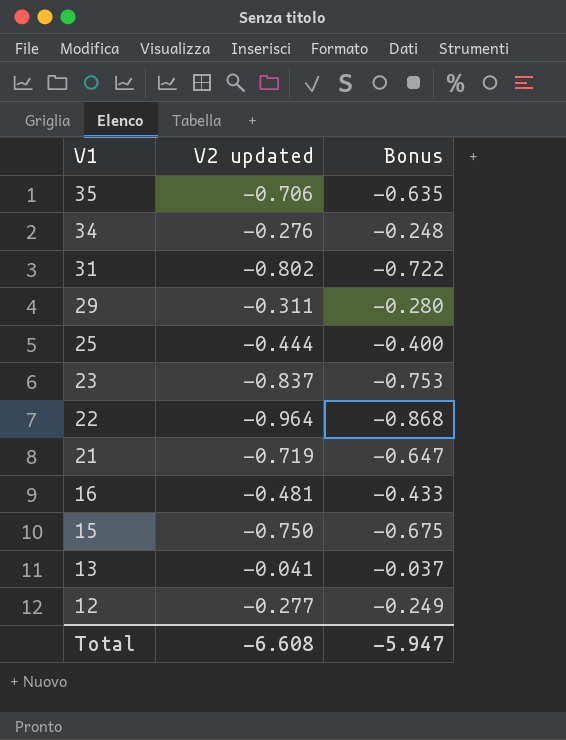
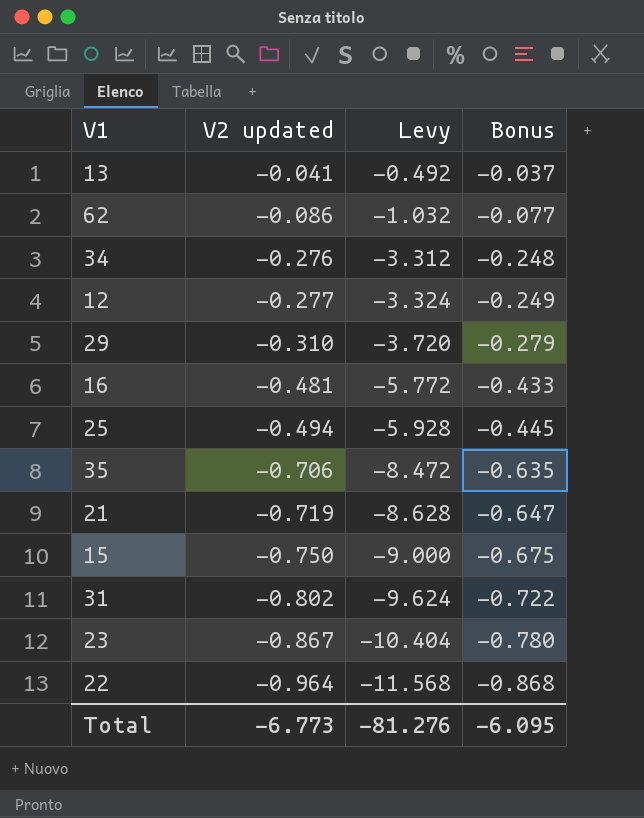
row order: V1 descending -> V2 updated descending
column Levy | formula: none -> [V2 updated] * 12
row 62: none -> -0.086 | -1.032 | -0.077
29 | V2 updated: -0.311 -> -0.310
29 | Bonus: -0.280 -> -0.279
25 | V2 updated: -0.444 -> -0.494
25 | Bonus: -0.400 -> -0.445
23 | V2 updated: -0.837 -> -0.867
23 | Bonus: -0.753 -> -0.780
Total | V2 updated: -6.608 -> -6.773
Total | Bonus: -5.947 -> -6.095

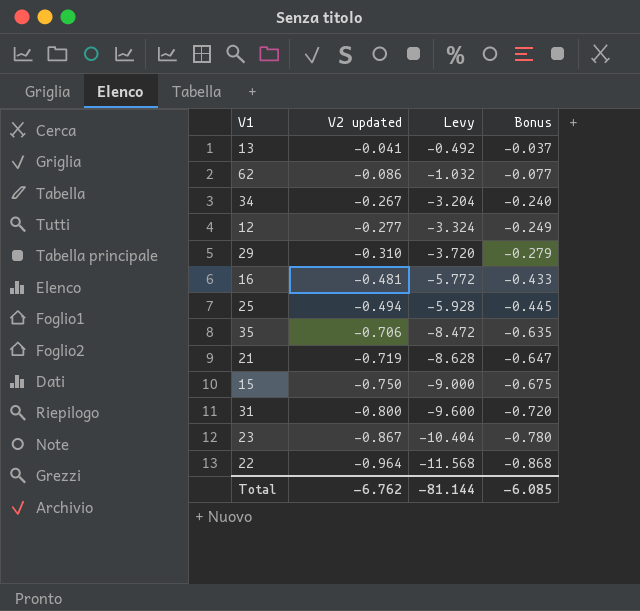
34 | V2 updated: -0.276 -> -0.267
34 | Levy: -3.312 -> -3.204
34 | Bonus: -0.248 -> -0.240
31 | V2 updated: -0.802 -> -0.800
31 | Levy: -9.624 -> -9.600
31 | Bonus: -0.722 -> -0.720
Total | V2 updated: -6.773 -> -6.762
Total | Levy: -81.276 -> -81.144
Total | Bonus: -6.095 -> -6.085

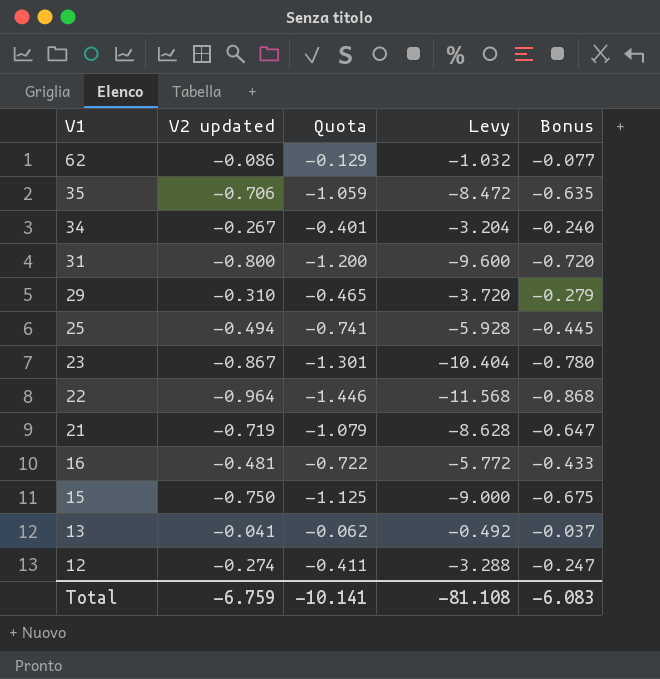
row order: V2 updated descending -> V1 descending
column Quota | formula: none -> [V2 updated] * 1.5
12 | V2 updated: -0.277 -> -0.274
12 | Levy: -3.324 -> -3.288
12 | Bonus: -0.249 -> -0.247
Total | V2 updated: -6.762 -> -6.759
Total | Levy: -81.144 -> -81.108
Total | Bonus: -6.085 -> -6.083

